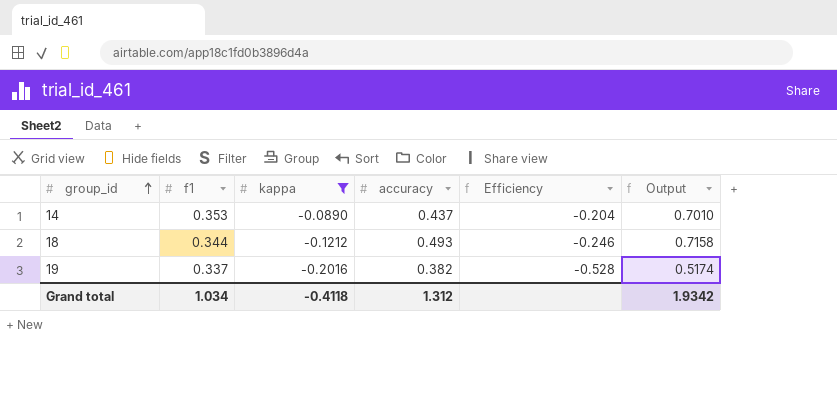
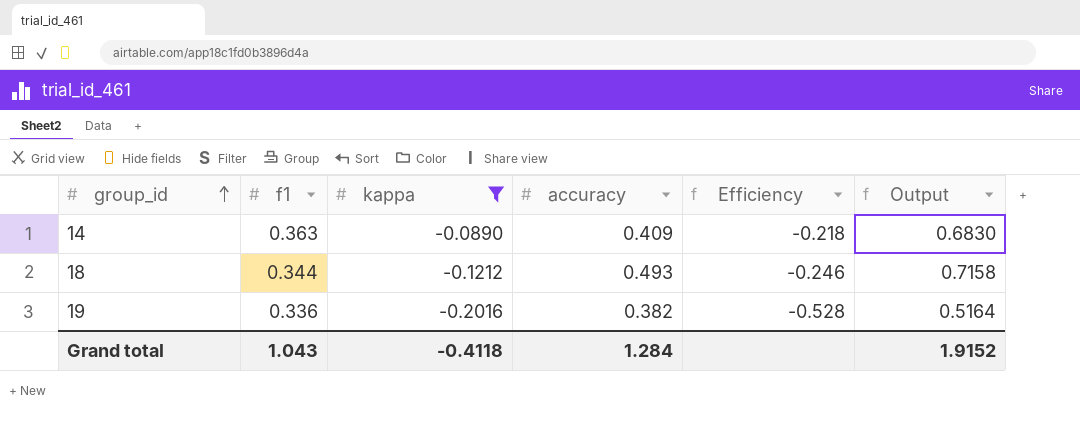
14 | f1: 0.353 -> 0.363
14 | accuracy: 0.437 -> 0.409
14 | Efficiency: -0.204 -> -0.218
14 | Output: 0.7010 -> 0.6830
19 | f1: 0.337 -> 0.336
19 | Output: 0.5174 -> 0.5164
Grand total | f1: 1.034 -> 1.043
Grand total | accuracy: 1.312 -> 1.284
Grand total | Output: 1.9342 -> 1.9152

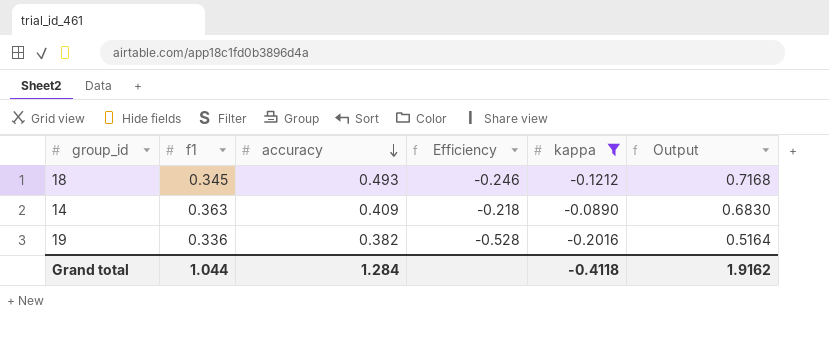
row order: group_id ascending -> accuracy descending
column kappa | position: 3 -> 5
18 | f1: 0.344 -> 0.345
18 | Output: 0.7158 -> 0.7168
Grand total | f1: 1.043 -> 1.044
Grand total | Output: 1.9152 -> 1.9162

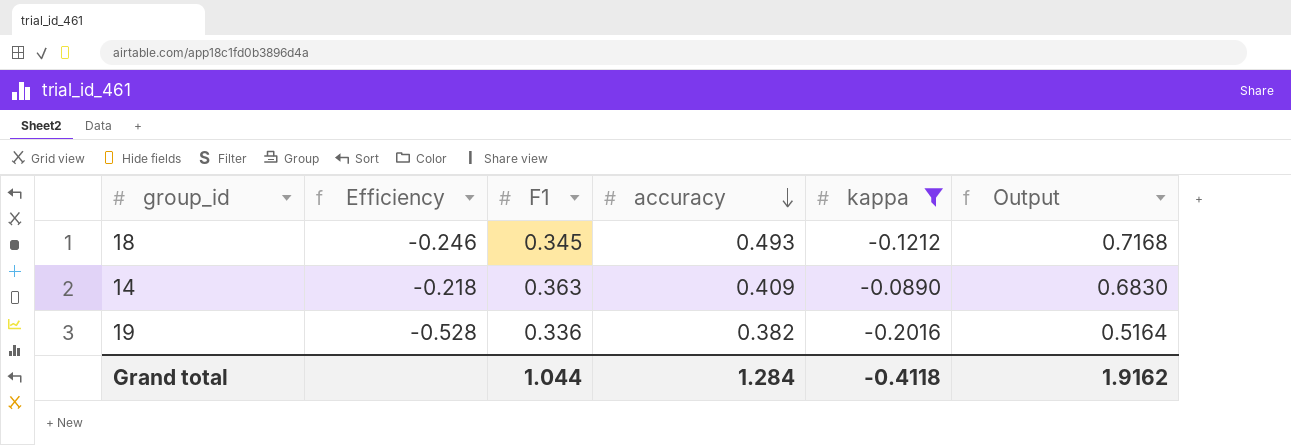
column Efficiency | position: 4 -> 2
column name: f1 -> F1

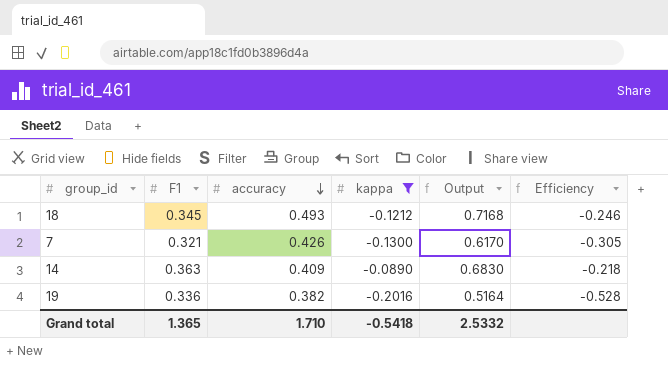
column Efficiency | position: 2 -> 6
row 7: none -> 0.321 | 0.426 | -0.1300 | 0.6170 | -0.305
Grand total | F1: 1.044 -> 1.365
Grand total | accuracy: 1.284 -> 1.710
Grand total | kappa: -0.4118 -> -0.5418
Grand total | Output: 1.9162 -> 2.5332

